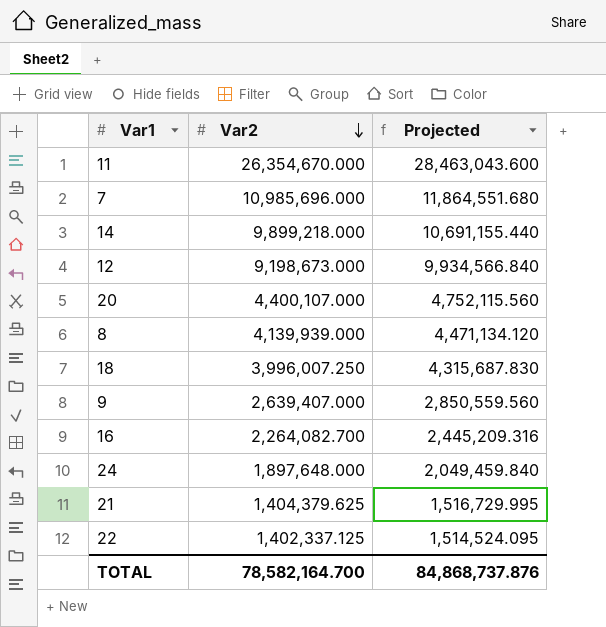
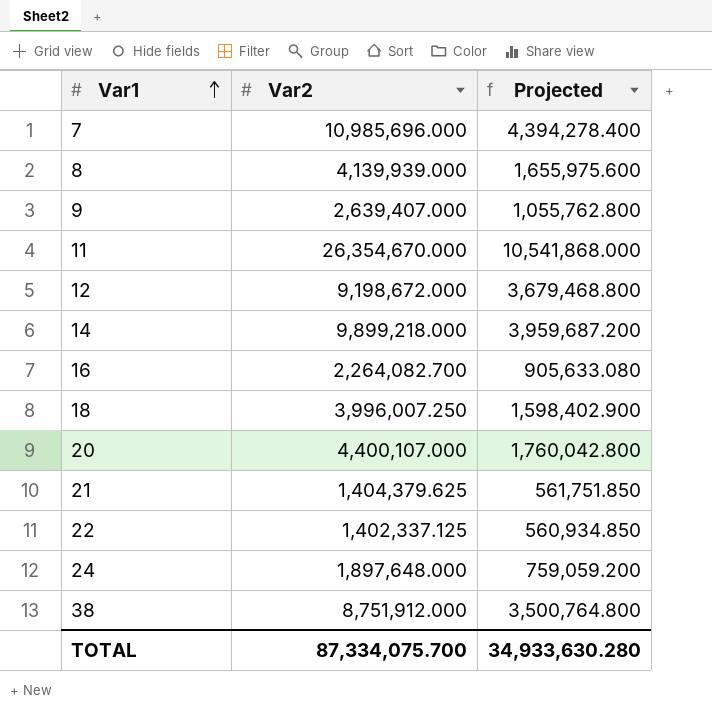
row order: Var2 descending -> Var1 ascending
column Projected | formula: [Var2] * 1.08 -> [Var2] * 0.4
12 | Var2: 9,198,673.000 -> 9,198,672.000
row 38: none -> 8,751,912.000 | 3,500,764.800
TOTAL | Var2: 78,582,164.700 -> 87,334,075.700
TOTAL | Projected: 84,868,737.876 -> 34,933,630.280

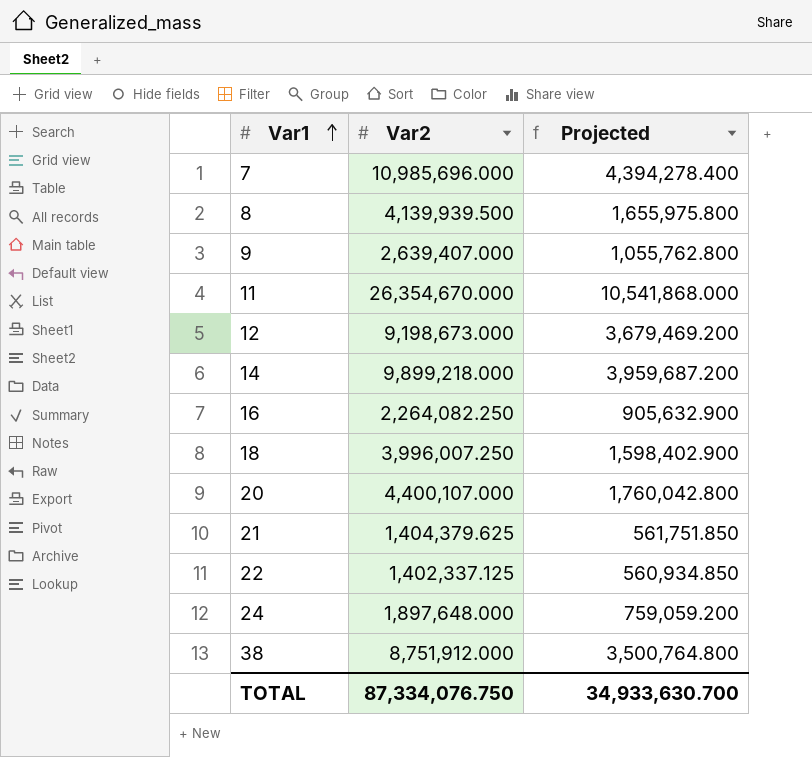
8 | Var2: 4,139,939.000 -> 4,139,939.500
8 | Projected: 1,655,975.600 -> 1,655,975.800
12 | Var2: 9,198,672.000 -> 9,198,673.000
12 | Projected: 3,679,468.800 -> 3,679,469.200
16 | Var2: 2,264,082.700 -> 2,264,082.250
16 | Projected: 905,633.080 -> 905,632.900
TOTAL | Var2: 87,334,075.700 -> 87,334,076.750
TOTAL | Projected: 34,933,630.280 -> 34,933,630.700

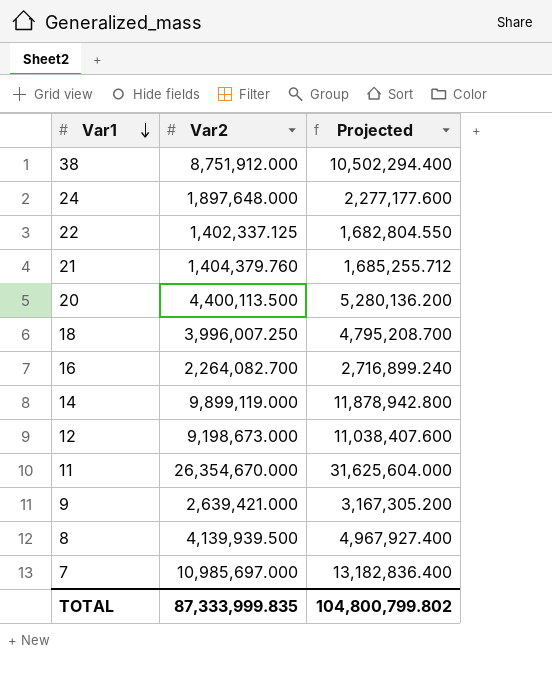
row order: Var1 ascending -> Var1 descending
column Projected | formula: [Var2] * 0.4 -> [Var2] * 1.2
21 | Var2: 1,404,379.625 -> 1,404,379.760
20 | Var2: 4,400,107.000 -> 4,400,113.500
16 | Var2: 2,264,082.250 -> 2,264,082.700
14 | Var2: 9,899,218.000 -> 9,899,119.000
9 | Var2: 2,639,407.000 -> 2,639,421.000
7 | Var2: 10,985,696.000 -> 10,985,697.000
TOTAL | Var2: 87,334,076.750 -> 87,333,999.835
TOTAL | Projected: 34,933,630.700 -> 104,800,799.802

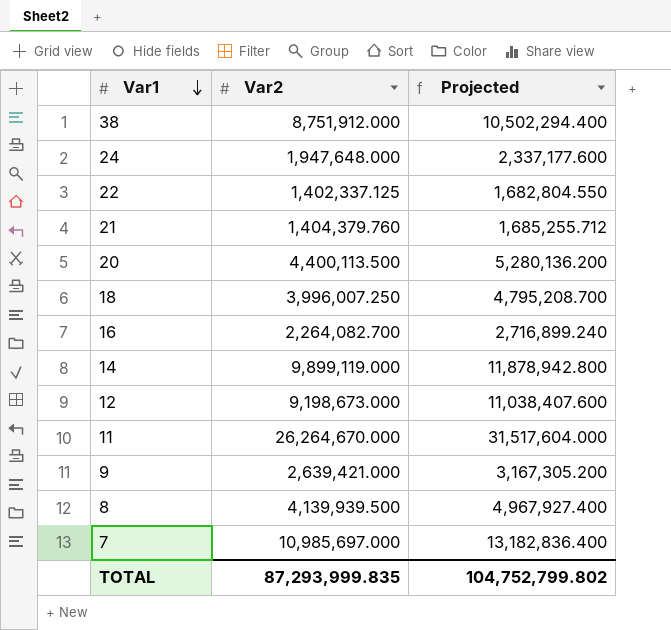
24 | Var2: 1,897,648.000 -> 1,947,648.000
24 | Projected: 2,277,177.600 -> 2,337,177.600
11 | Var2: 26,354,670.000 -> 26,264,670.000
11 | Projected: 31,625,604.000 -> 31,517,604.000
TOTAL | Var2: 87,333,999.835 -> 87,293,999.835
TOTAL | Projected: 104,800,799.802 -> 104,752,799.802

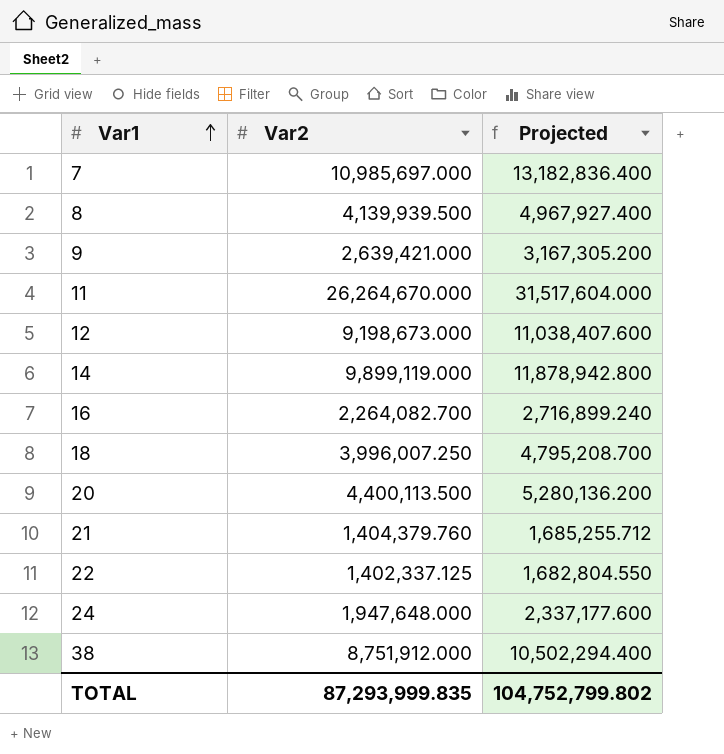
row order: Var1 descending -> Var1 ascending

